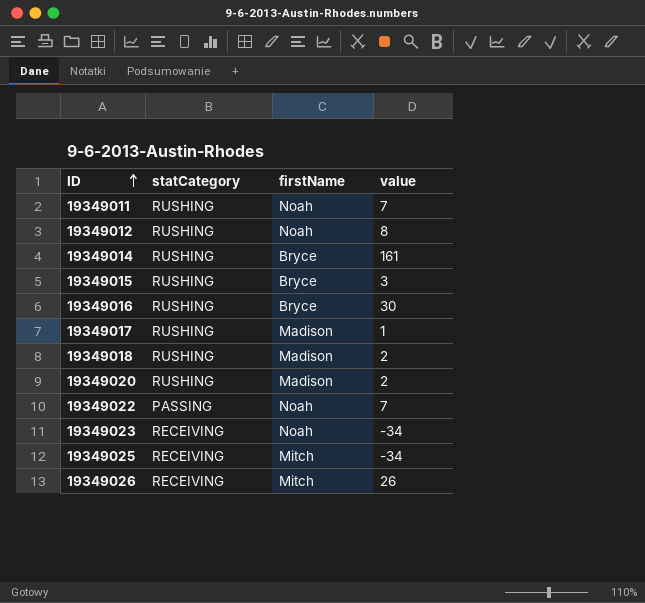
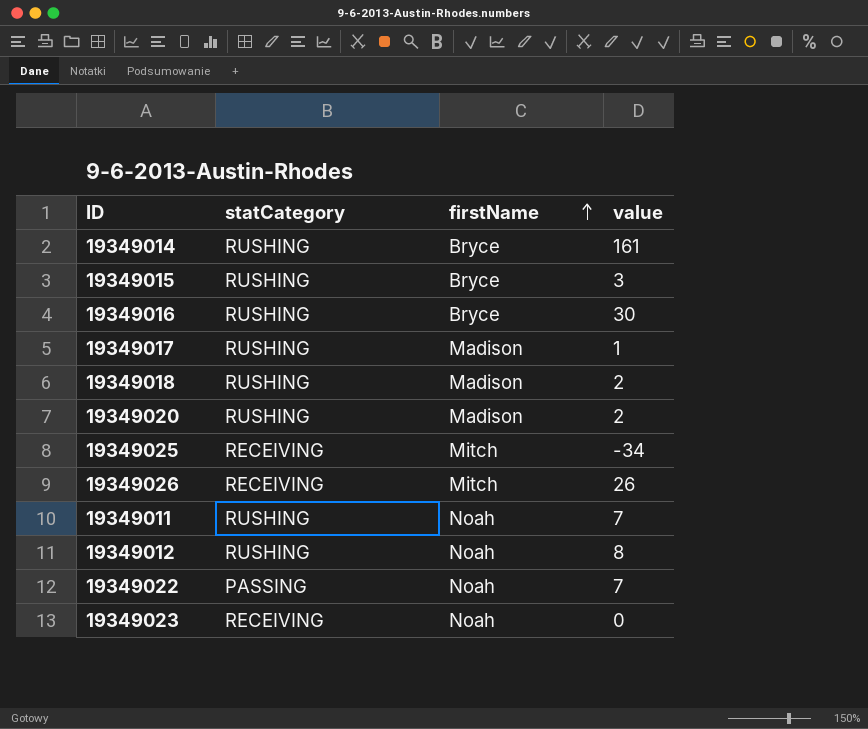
row order: ID ascending -> firstName ascending
19349023 | value: -34 -> 0

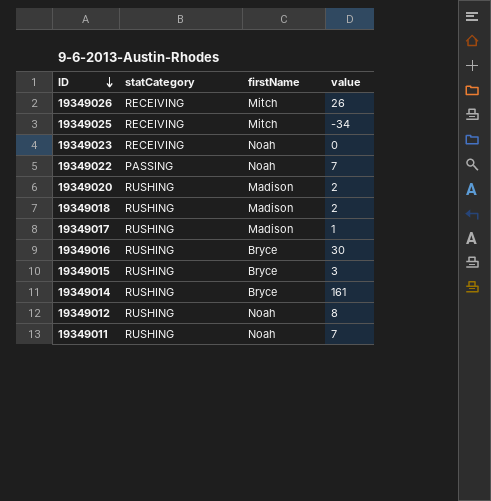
row order: firstName ascending -> ID descending

